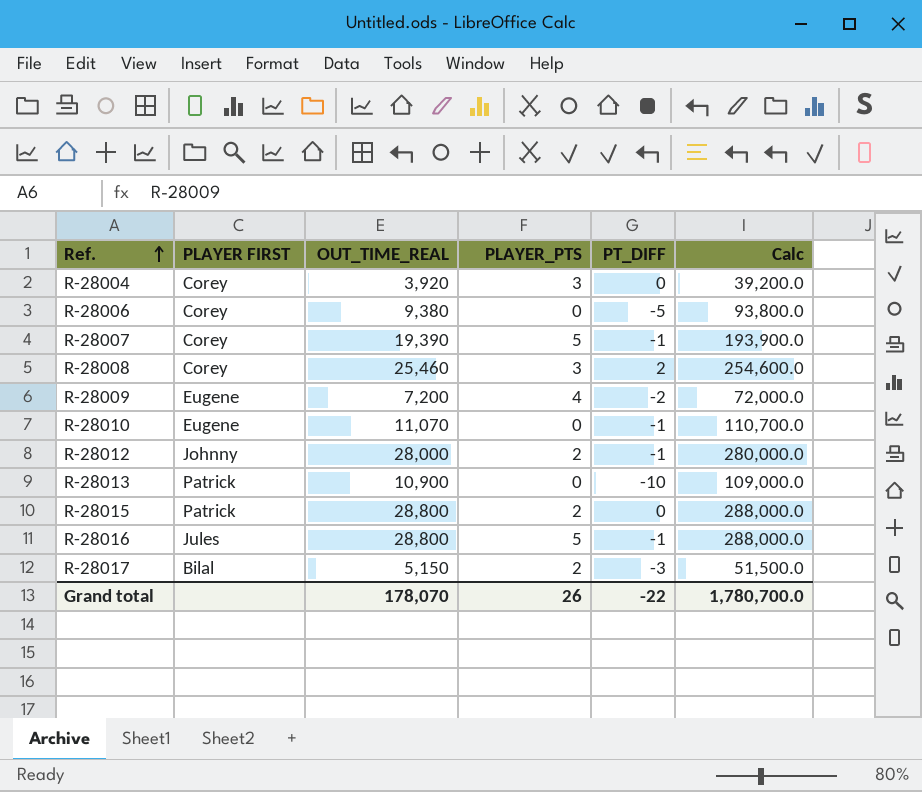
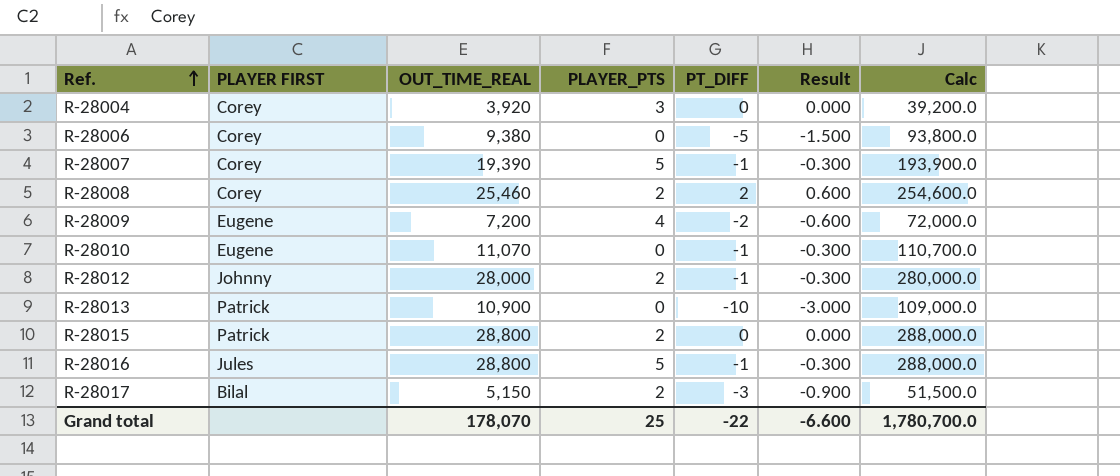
column Result | formula: none -> [PT_DIFF] * 0.3
R-28008 | PLAYER_PTS: 3 -> 2
Grand total | PLAYER_PTS: 26 -> 25

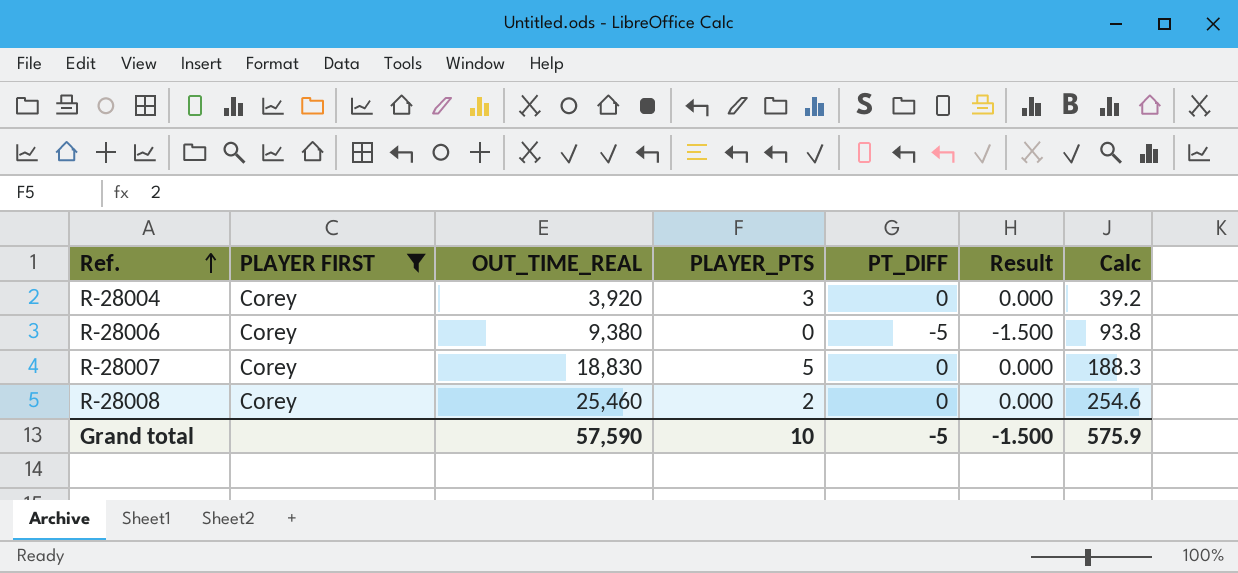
filter: none -> PLAYER FIRST = Corey
column Calc | formula: [OUT_TIME_REAL] * 10 -> [OUT_TIME_REAL] * 0.01
R-28007 | OUT_TIME_REAL: 19,390 -> 18,830
R-28007 | PT_DIFF: -1 -> 0
R-28007 | Result: -0.300 -> 0.000
R-28008 | PT_DIFF: 2 -> 0
R-28008 | Result: 0.600 -> 0.000
Grand total | OUT_TIME_REAL: 178,070 -> 57,590
Grand total | PLAYER_PTS: 25 -> 10
Grand total | PT_DIFF: -22 -> -5
Grand total | Result: -6.600 -> -1.500
Grand total | Calc: 1,780,700.0 -> 575.9

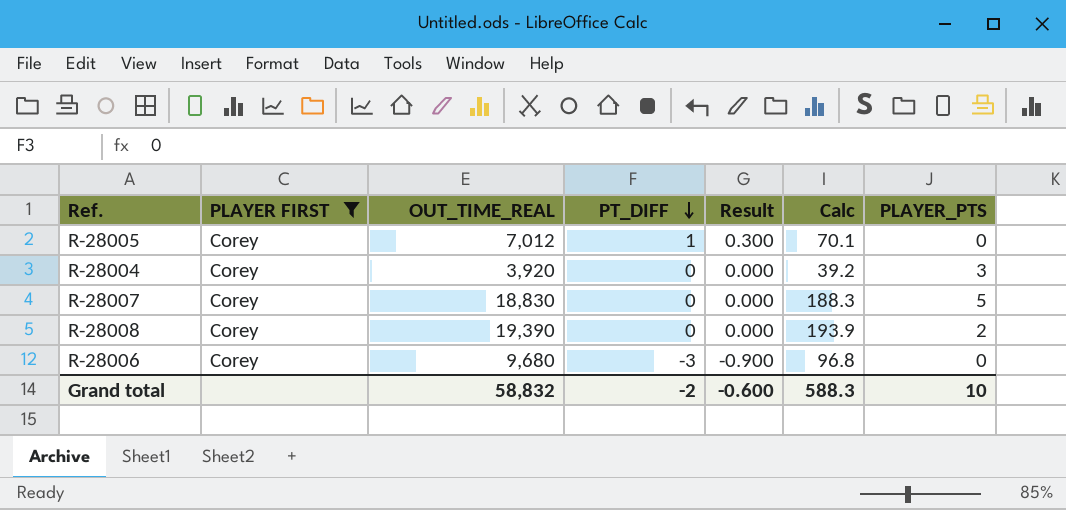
row order: Ref. ascending -> PT_DIFF descending
column PLAYER_PTS | position: 4 -> 7
row R-28005: none -> Corey | 7,012 | 1 | 0.300 | 70.1 | 0
R-28008 | OUT_TIME_REAL: 25,460 -> 19,390
R-28008 | Calc: 254.6 -> 193.9
R-28006 | OUT_TIME_REAL: 9,380 -> 9,680
R-28006 | PT_DIFF: -5 -> -3
R-28006 | Result: -1.500 -> -0.900
R-28006 | Calc: 93.8 -> 96.8
Grand total | OUT_TIME_REAL: 57,590 -> 58,832
Grand total | PT_DIFF: -5 -> -2
Grand total | Result: -1.500 -> -0.600
Grand total | Calc: 575.9 -> 588.3

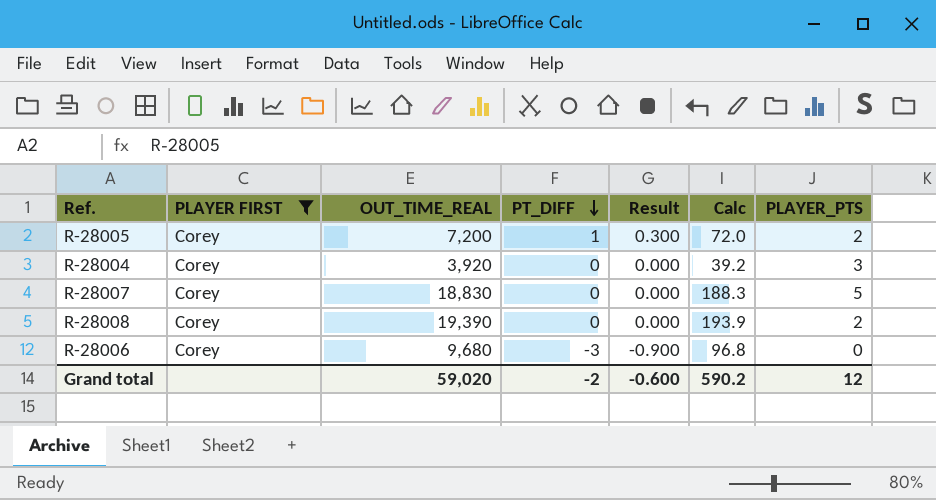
R-28005 | OUT_TIME_REAL: 7,012 -> 7,200
R-28005 | Calc: 70.1 -> 72.0
R-28005 | PLAYER_PTS: 0 -> 2
Grand total | OUT_TIME_REAL: 58,832 -> 59,020
Grand total | Calc: 588.3 -> 590.2
Grand total | PLAYER_PTS: 10 -> 12

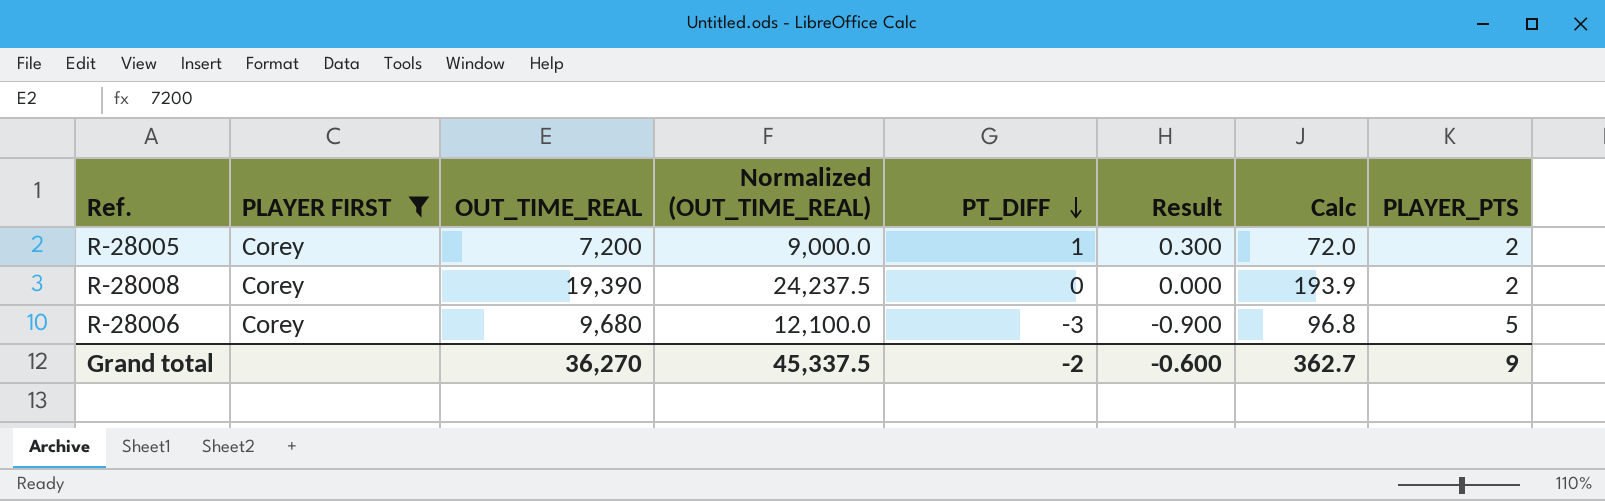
column Normalized (OUT_TIME_REAL) | formula: none -> [OUT_TIME_REAL] * 1.25
row R-28004: Corey | 3,920 | 0 | 0.000 | 39.2 | 3 -> none
row R-28007: Corey | 18,830 | 0 | 0.000 | 188.3 | 5 -> none
R-28006 | PLAYER_PTS: 0 -> 5
Grand total | OUT_TIME_REAL: 59,020 -> 36,270
Grand total | Calc: 590.2 -> 362.7
Grand total | PLAYER_PTS: 12 -> 9

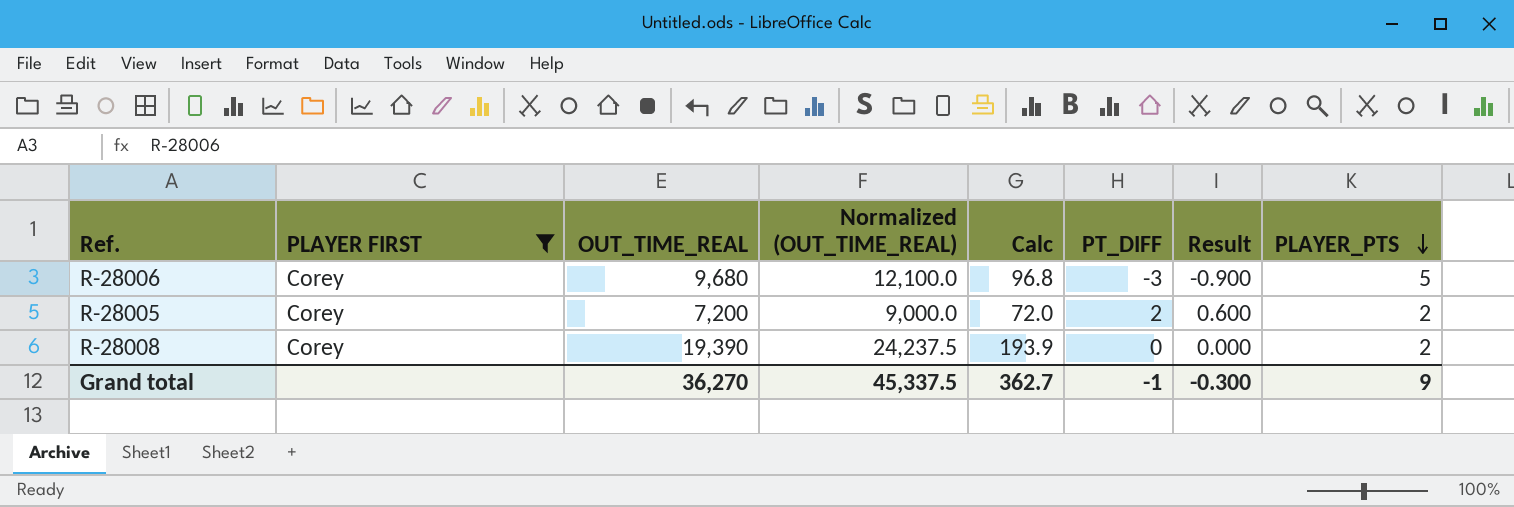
row order: PT_DIFF descending -> PLAYER_PTS descending
column Calc | position: 7 -> 5
R-28005 | PT_DIFF: 1 -> 2
R-28005 | Result: 0.300 -> 0.600
Grand total | PT_DIFF: -2 -> -1
Grand total | Result: -0.600 -> -0.300

